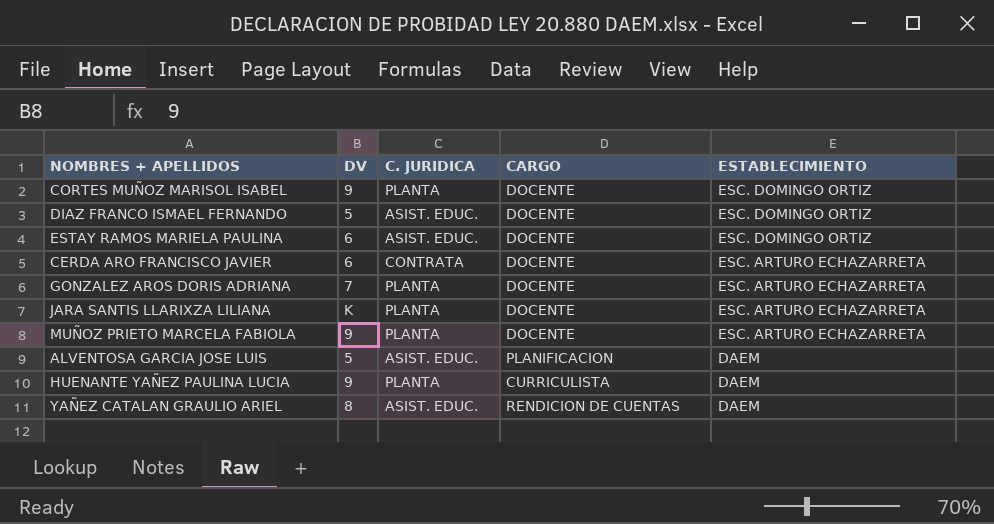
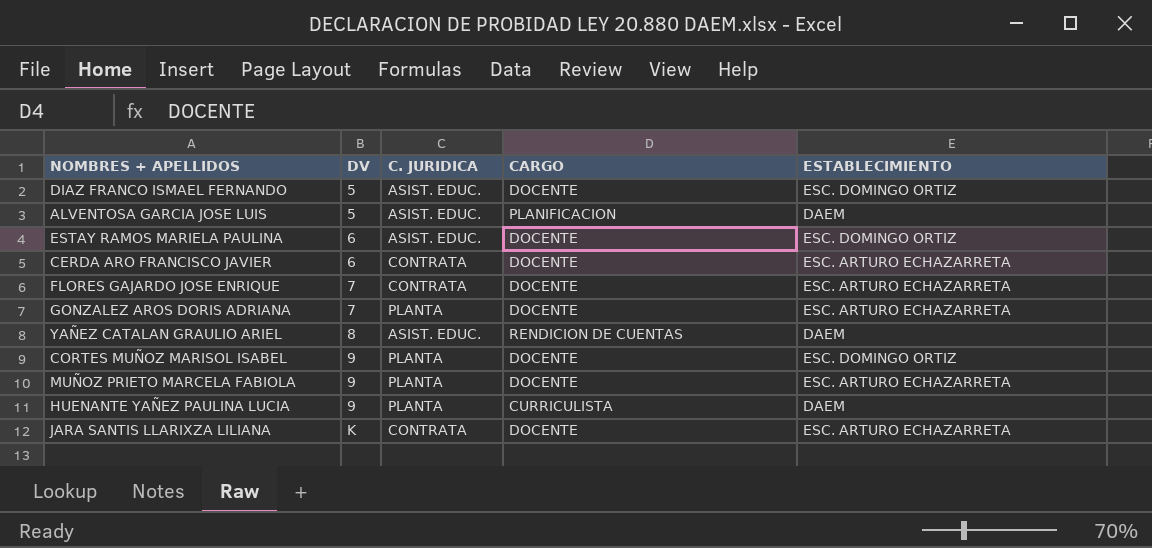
row order: ESTABLECIMIENTO descending -> DV ascending
row FLORES GAJARDO JOSE ENRIQUE: none -> 7 | CONTRATA | DOCENTE | ESC. ARTURO ECHAZARRETA
JARA SANTIS LLARIXZA LILIANA | C. JURIDICA: PLANTA -> CONTRATA

